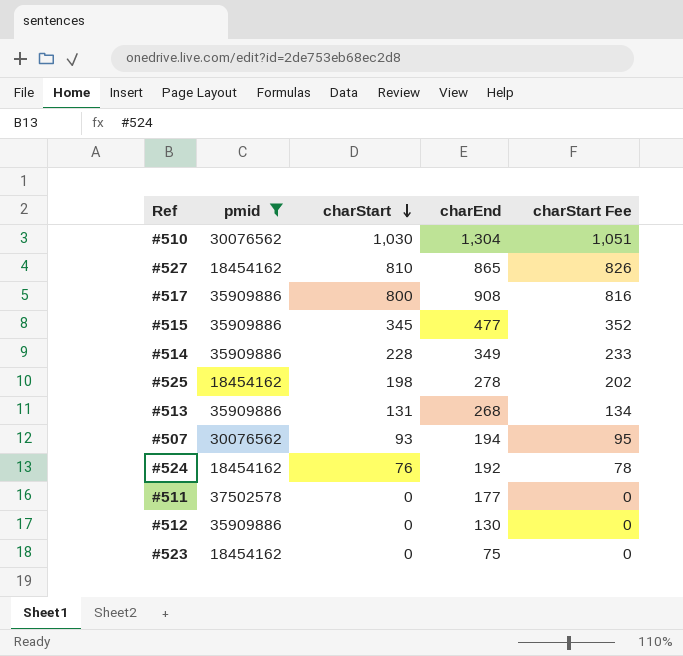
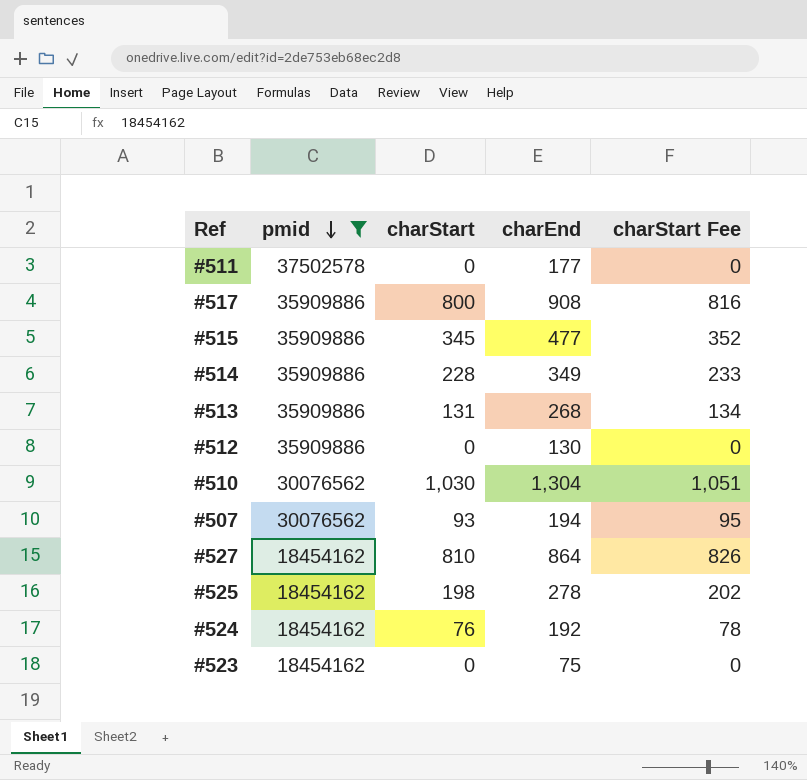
row order: charStart descending -> pmid descending
#527 | charEnd: 865 -> 864

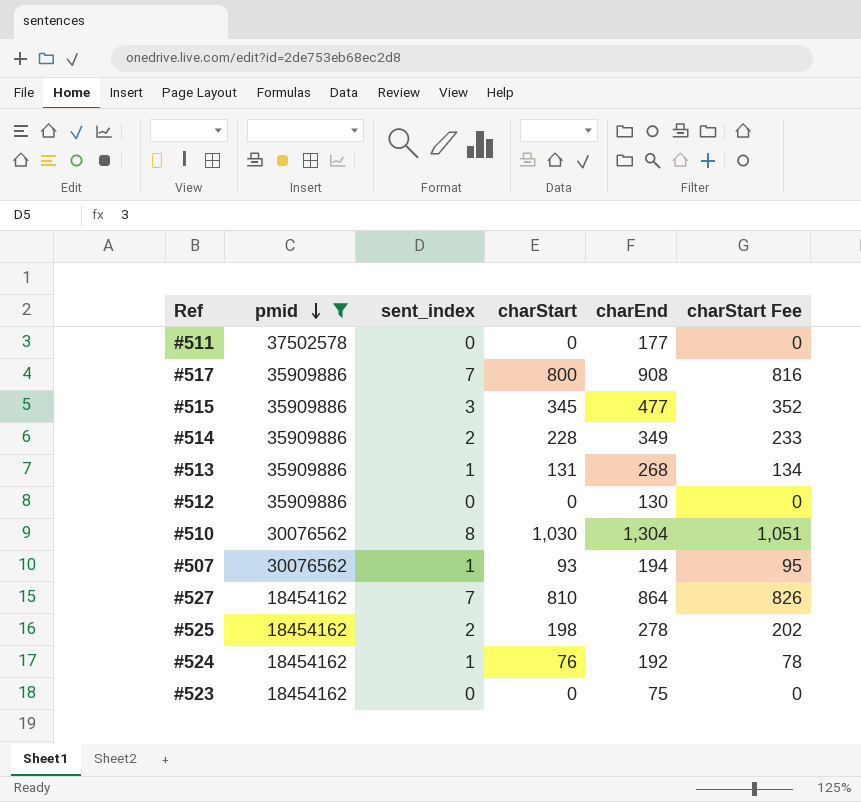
column sent_index | position: none -> 3

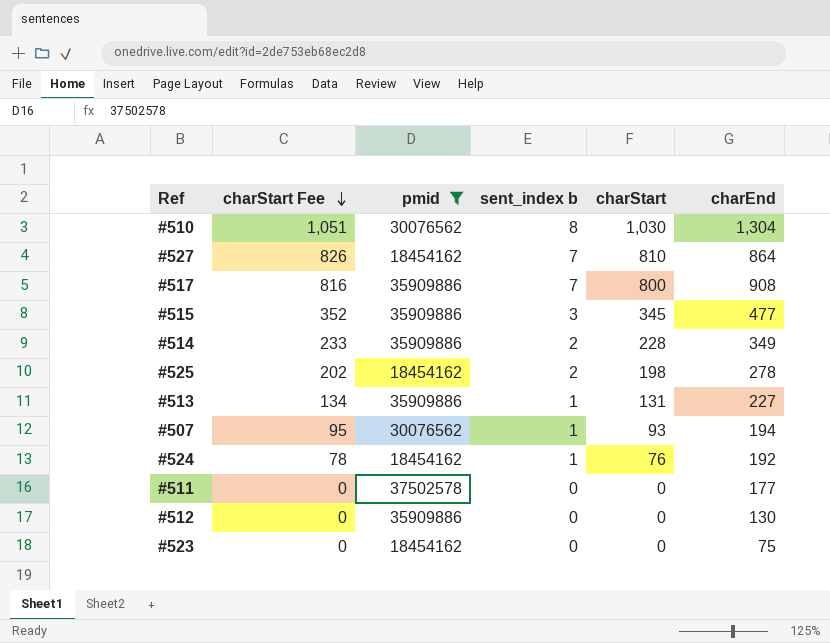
row order: pmid descending -> charStart Fee descending
column charStart Fee | position: 6 -> 2
column name: sent_index -> sent_index b
#513 | charEnd: 268 -> 227

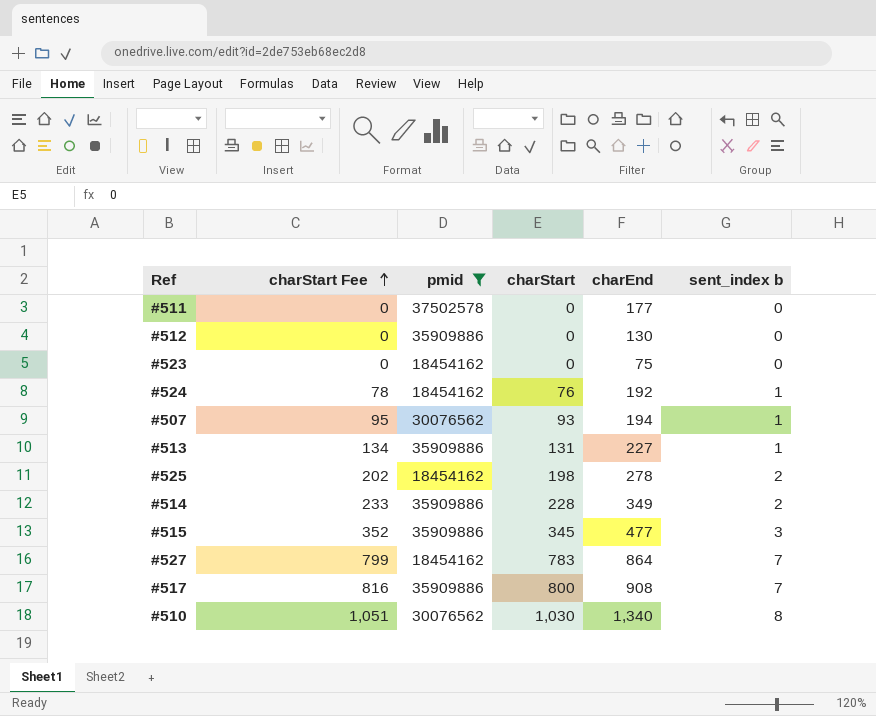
row order: charStart Fee descending -> charStart Fee ascending
column sent_index b | position: 4 -> 6
#527 | charStart Fee: 826 -> 799
#527 | charStart: 810 -> 783
#510 | charEnd: 1,304 -> 1,340

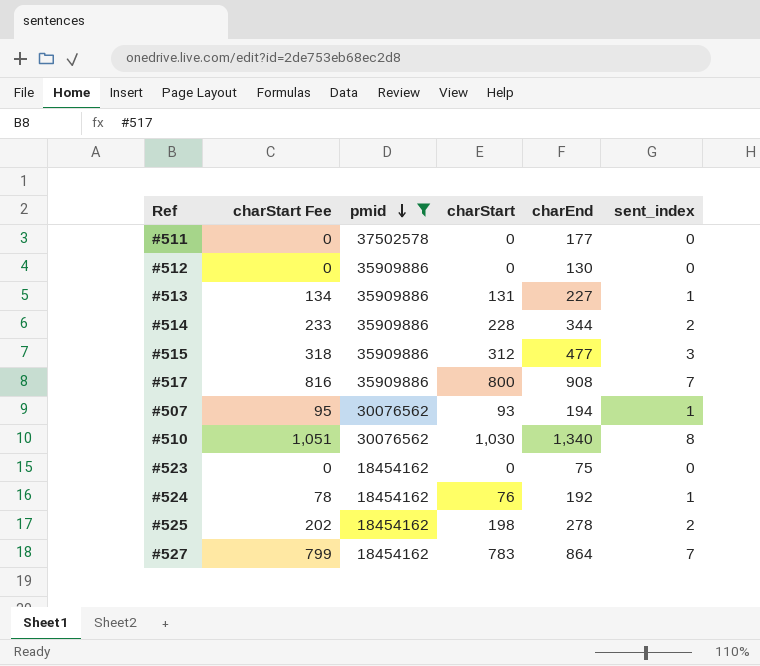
row order: charStart Fee ascending -> pmid descending
column name: sent_index b -> sent_index
#514 | charEnd: 349 -> 344
#515 | charStart Fee: 352 -> 318
#515 | charStart: 345 -> 312

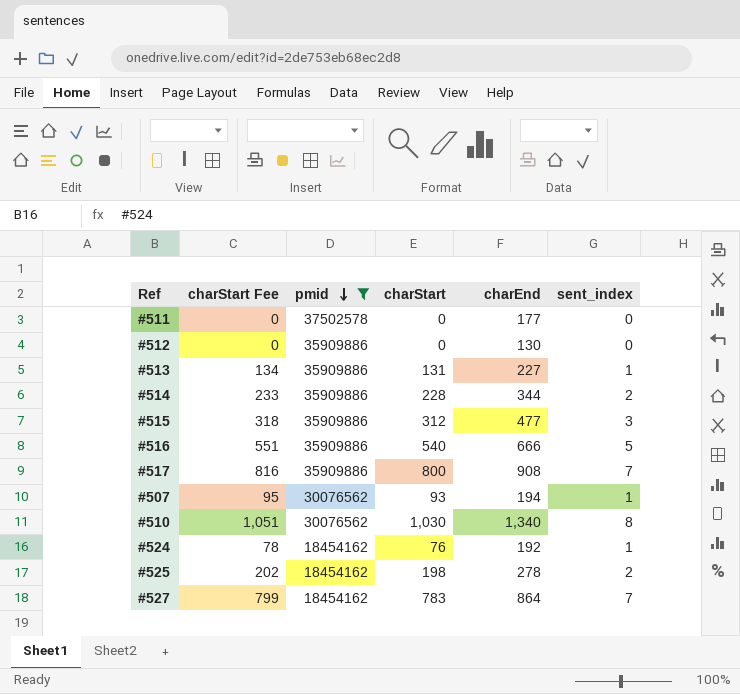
row #523: 0 | 18454162 | 0 | 75 | 0 -> none
row #516: none -> 551 | 35909886 | 540 | 666 | 5

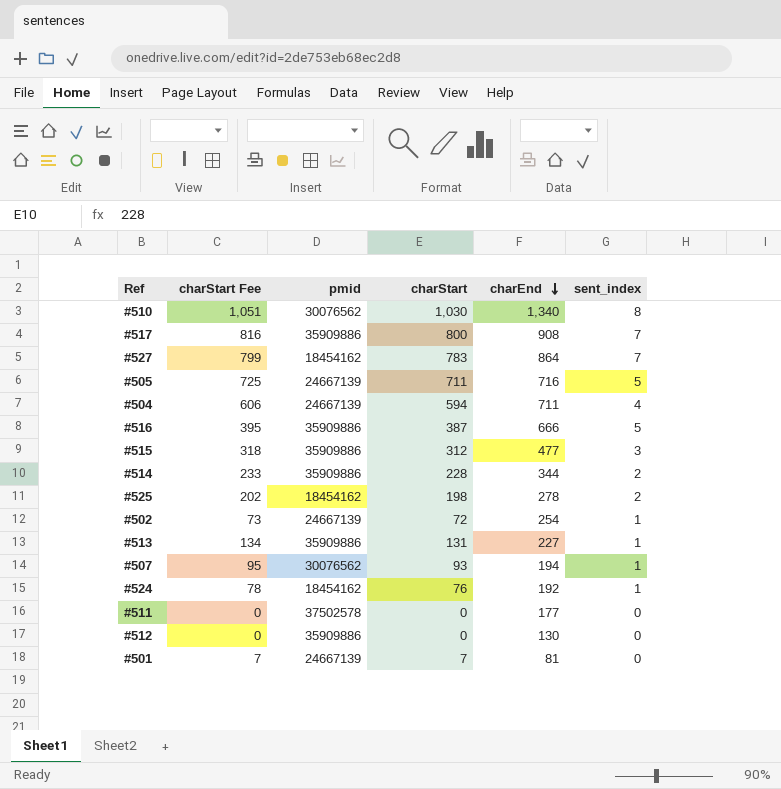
filter: pmid != 24667139 -> none
row order: pmid descending -> charEnd descending
#516 | charStart Fee: 551 -> 395
#516 | charStart: 540 -> 387

